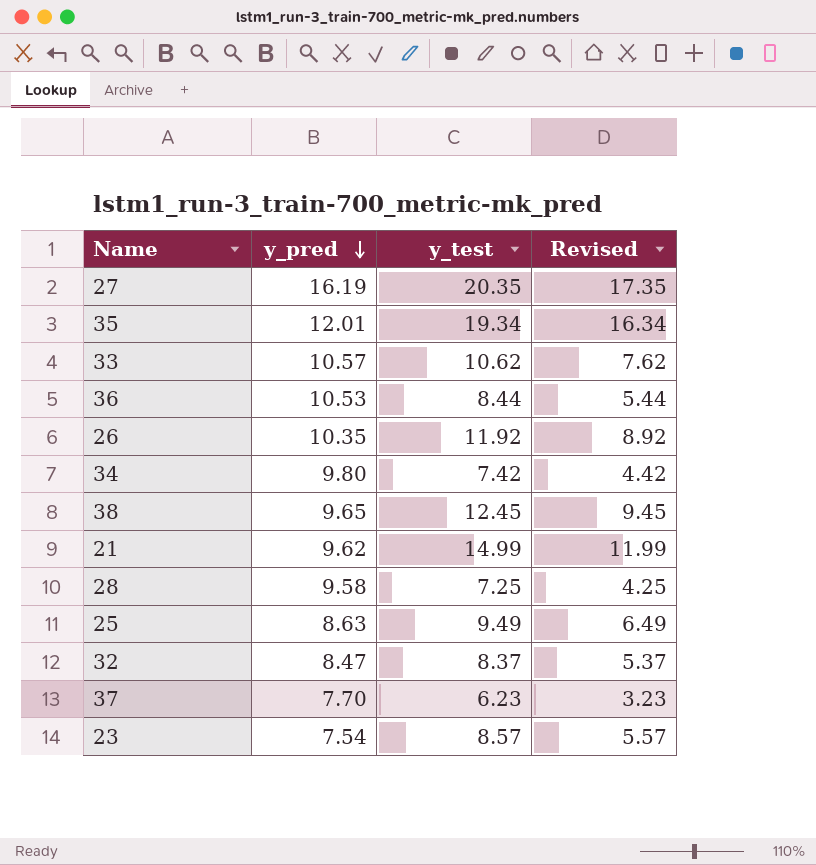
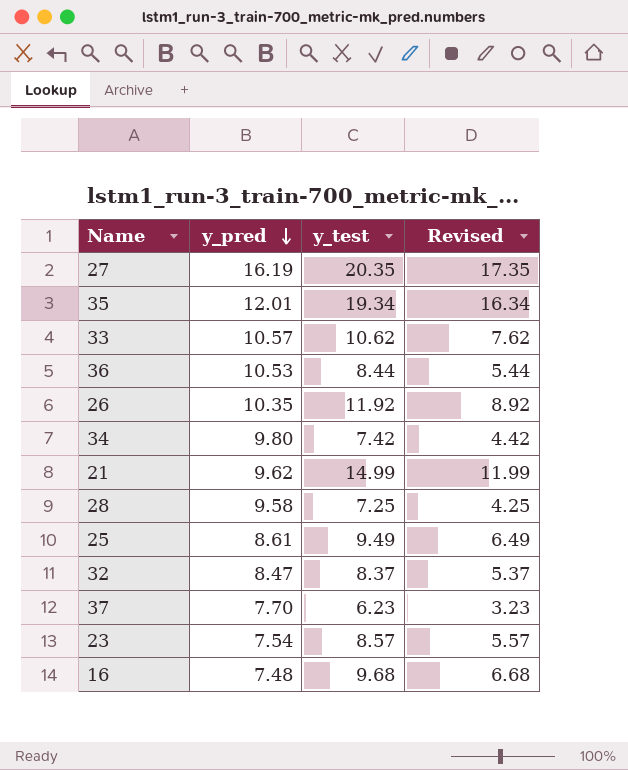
row 38: 9.65 | 12.45 | 9.45 -> none
25 | y_pred: 8.63 -> 8.61
row 16: none -> 7.48 | 9.68 | 6.68

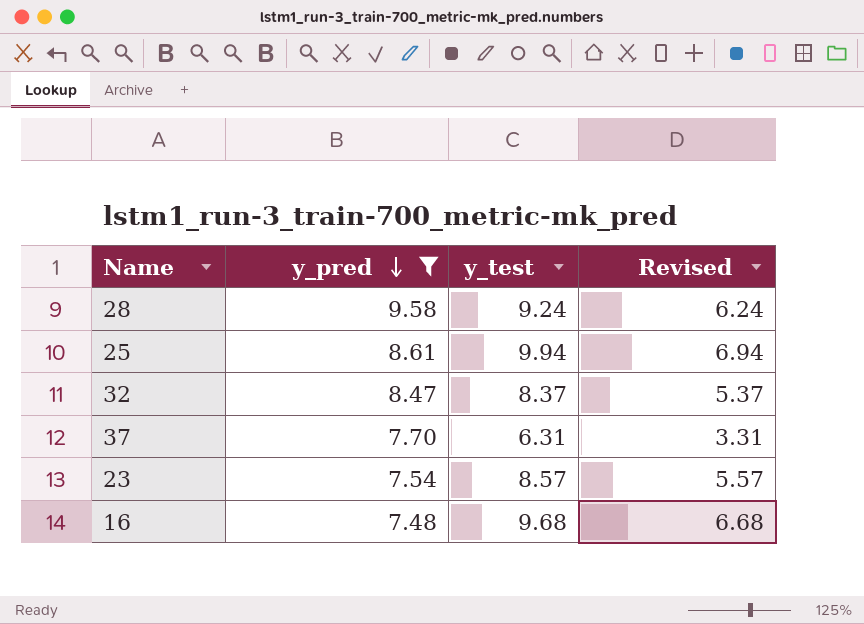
filter: none -> y_pred <= 9.58
28 | y_test: 7.25 -> 9.24
28 | Revised: 4.25 -> 6.24
25 | y_test: 9.49 -> 9.94
25 | Revised: 6.49 -> 6.94
37 | y_test: 6.23 -> 6.31
37 | Revised: 3.23 -> 3.31

